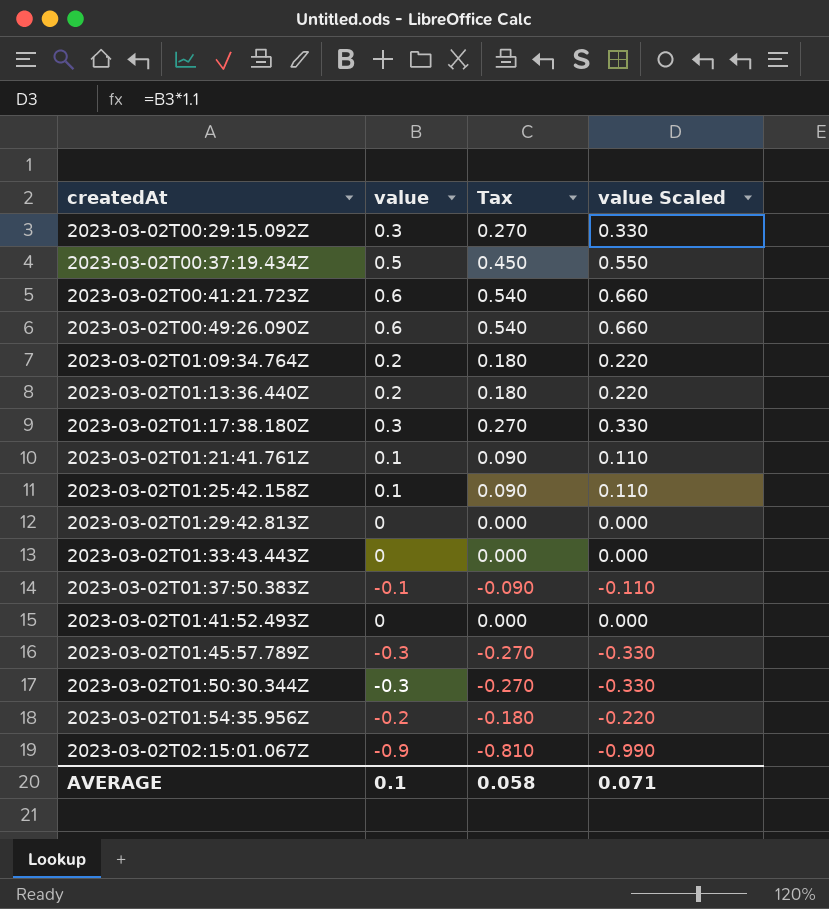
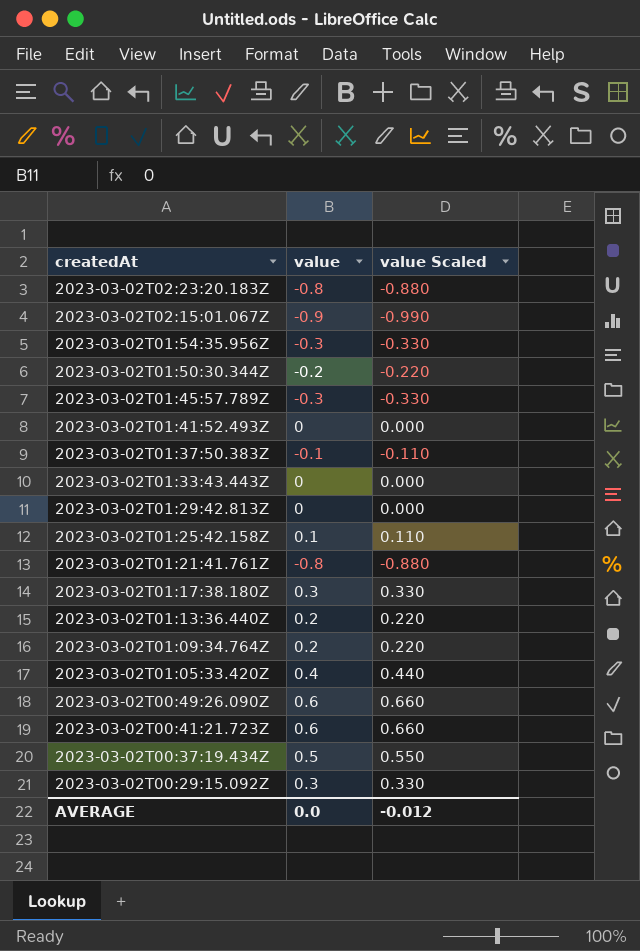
row order: createdAt ascending -> createdAt descending
column Tax | formula: [value] * 0.9 -> none
row 2023-03-02T02:23:20.183Z: none -> -0.8 | -0.880
2023-03-02T01:54:35.956Z | value: -0.2 -> -0.3
2023-03-02T01:54:35.956Z | value Scaled: -0.220 -> -0.330
2023-03-02T01:50:30.344Z | value: -0.3 -> -0.2
2023-03-02T01:50:30.344Z | value Scaled: -0.330 -> -0.220
2023-03-02T01:21:41.761Z | value: 0.1 -> -0.8
2023-03-02T01:21:41.761Z | value Scaled: 0.110 -> -0.880
row 2023-03-02T01:05:33.420Z: none -> 0.4 | 0.440
AVERAGE | value: 0.1 -> 0.0
AVERAGE | value Scaled: 0.071 -> -0.012

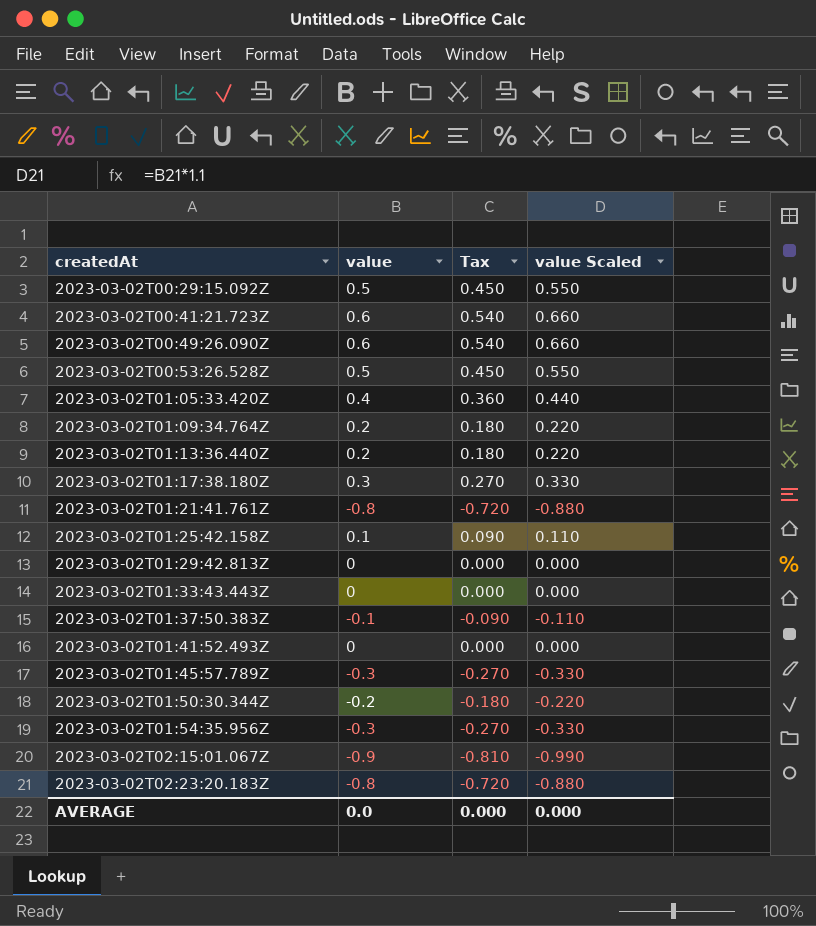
row order: createdAt descending -> createdAt ascending
column Tax | formula: none -> [value] * 0.9
row 2023-03-02T00:37:19.434Z: 0.5 | 0.550 -> none
2023-03-02T00:29:15.092Z | value: 0.3 -> 0.5
2023-03-02T00:29:15.092Z | value Scaled: 0.330 -> 0.550
row 2023-03-02T00:53:26.528Z: none -> 0.5 | 0.450 | 0.550
AVERAGE | value Scaled: -0.012 -> 0.000

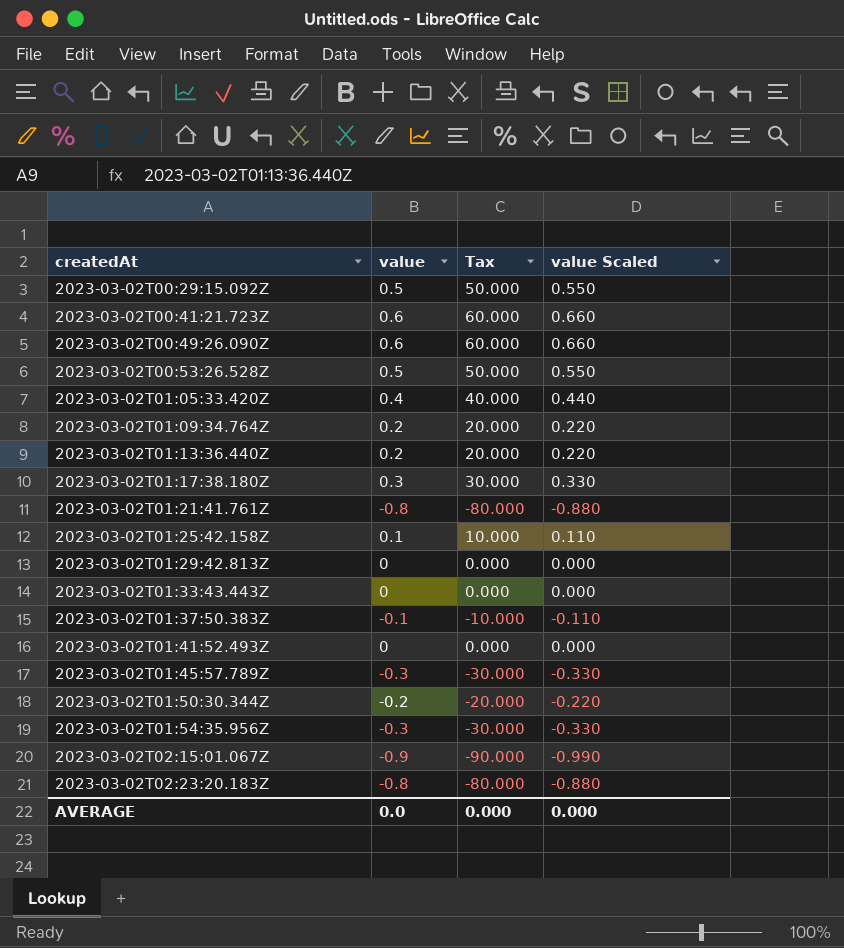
column Tax | formula: [value] * 0.9 -> [value] * 100

